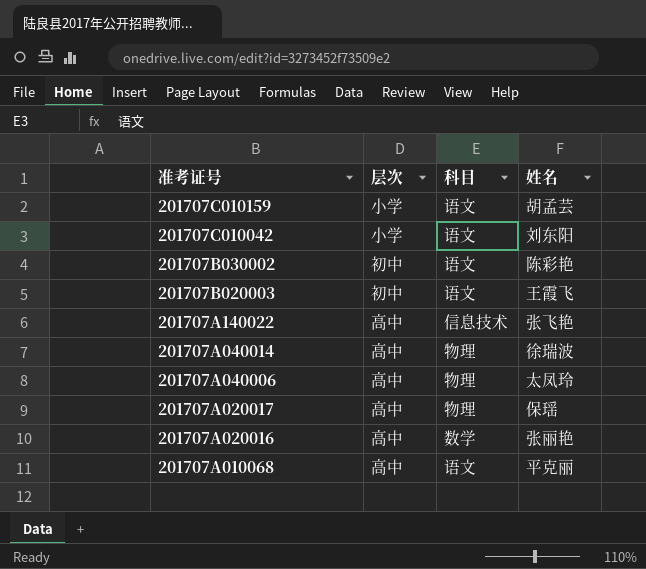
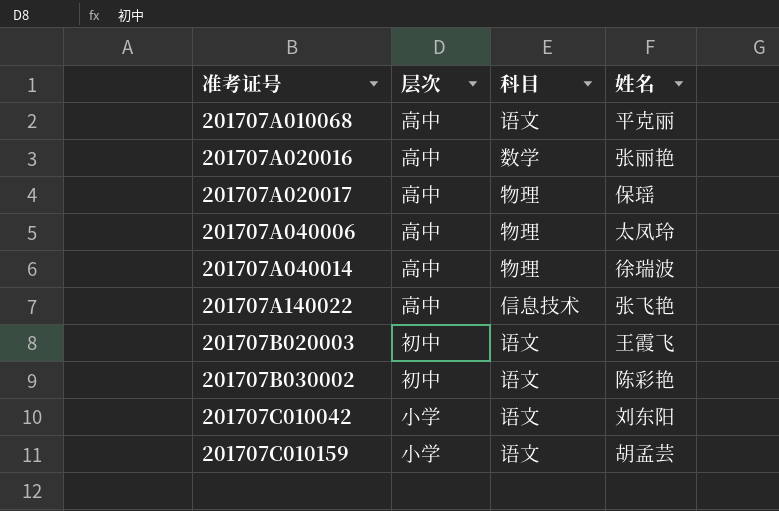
row order: 准考证号 descending -> 准考证号 ascending

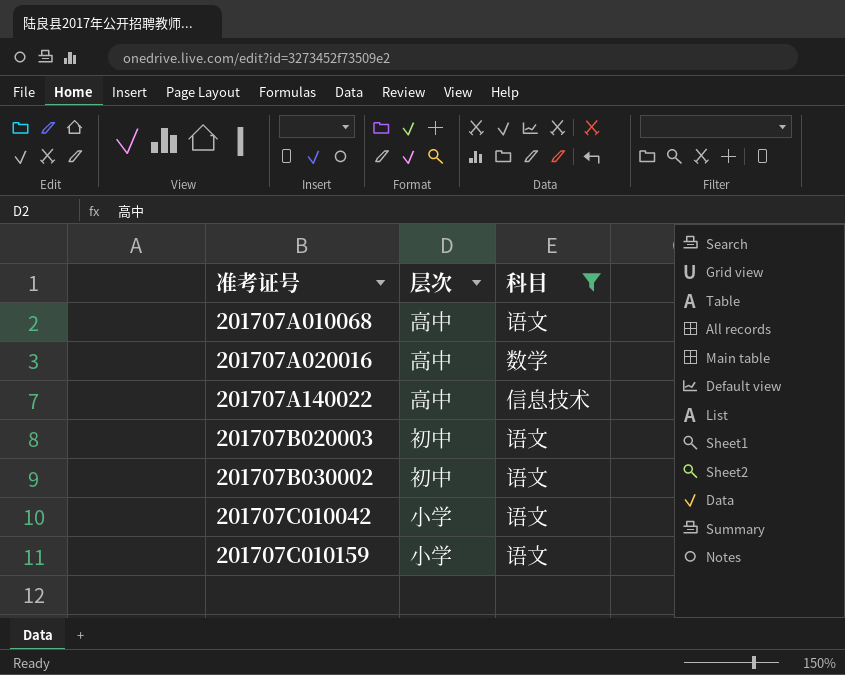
filter: none -> 科目 != 物理
column 姓名 | position: 4 -> none

